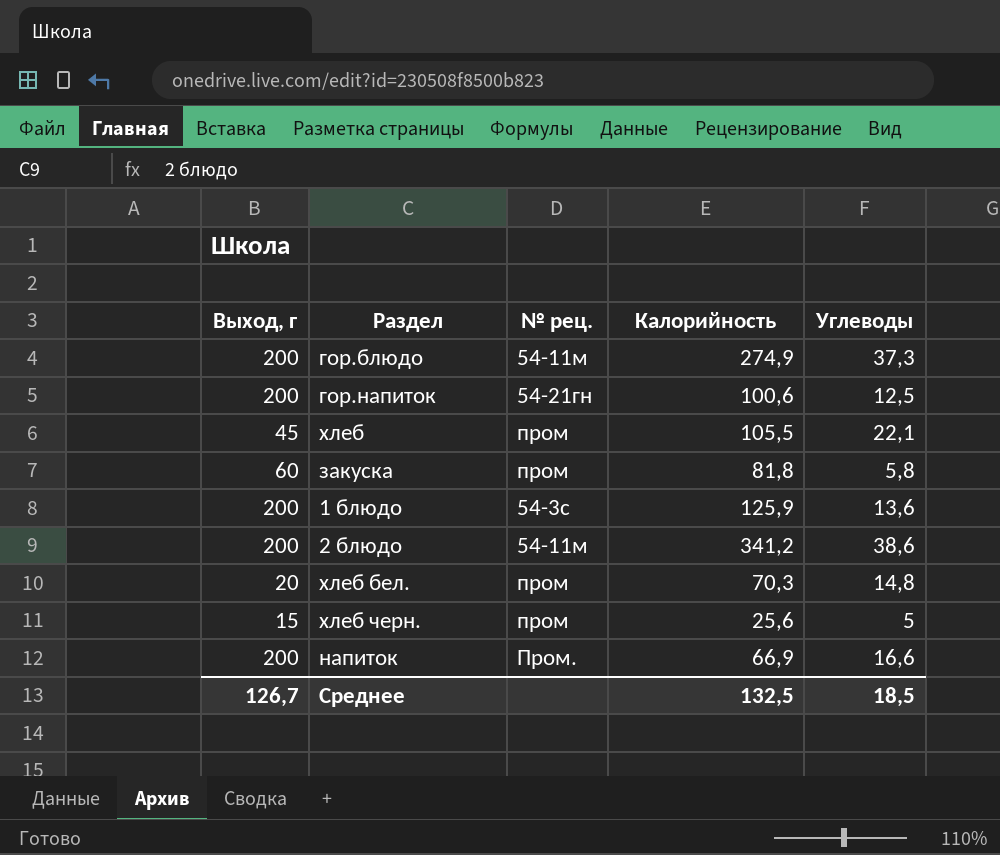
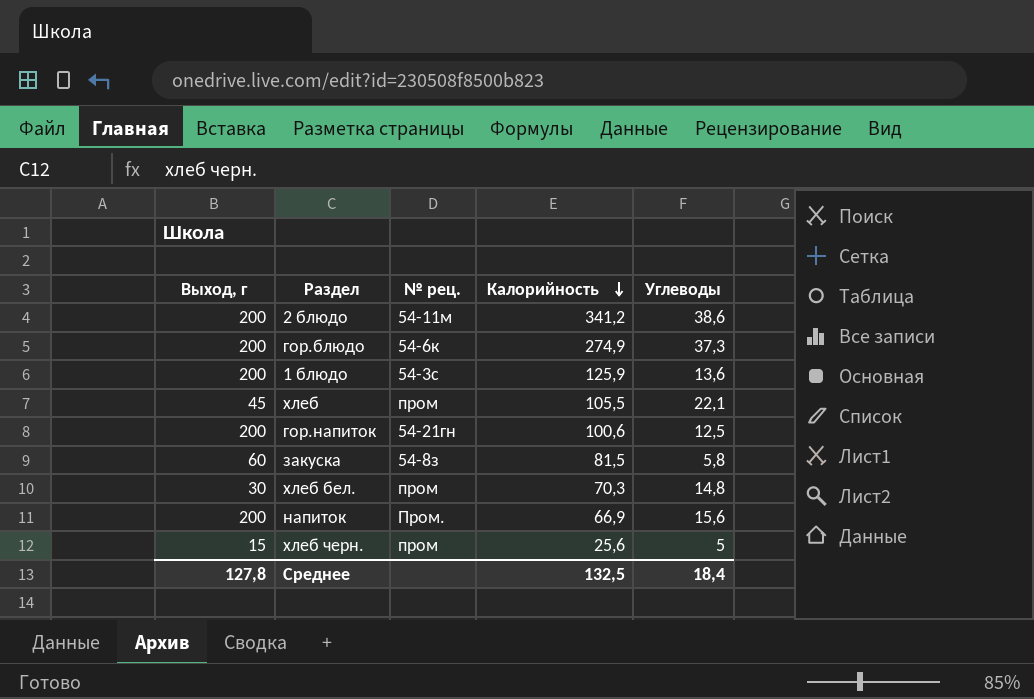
row order: none -> Калорийность descending
гор.блюдо | № рец.: 54-11м -> 54-6к
закуска | № рец.: пром -> 54-8з
закуска | Калорийность: 81,8 -> 81,5
хлеб бел. | Выход, г: 20 -> 30
напиток | Углеводы: 16,6 -> 15,6
Среднее | Выход, г: 126,7 -> 127,8
Среднее | Углеводы: 18,5 -> 18,4

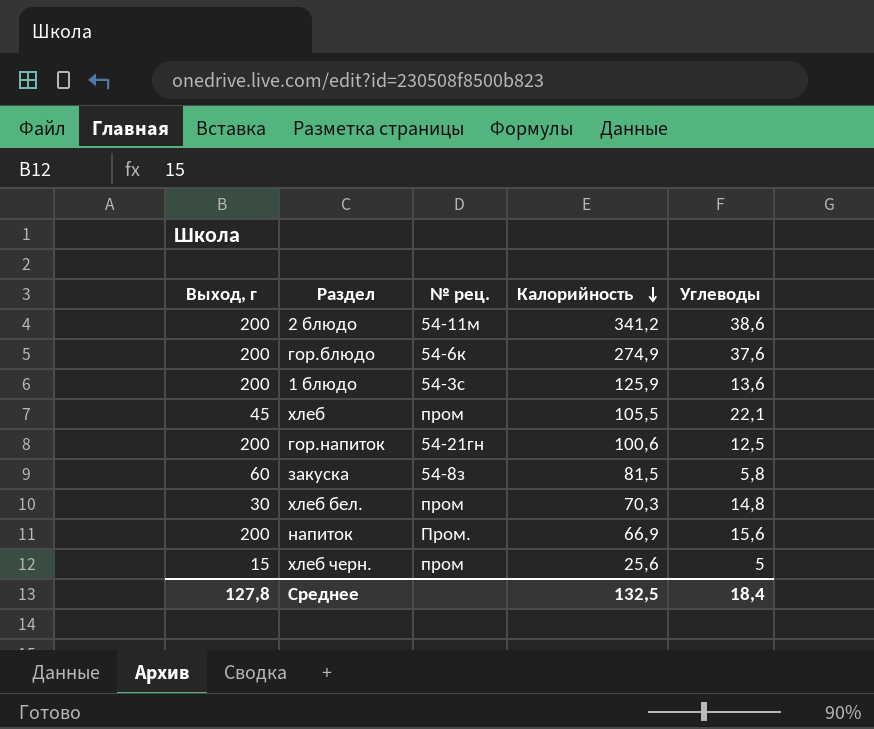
гор.блюдо | Углеводы: 37,3 -> 37,6

